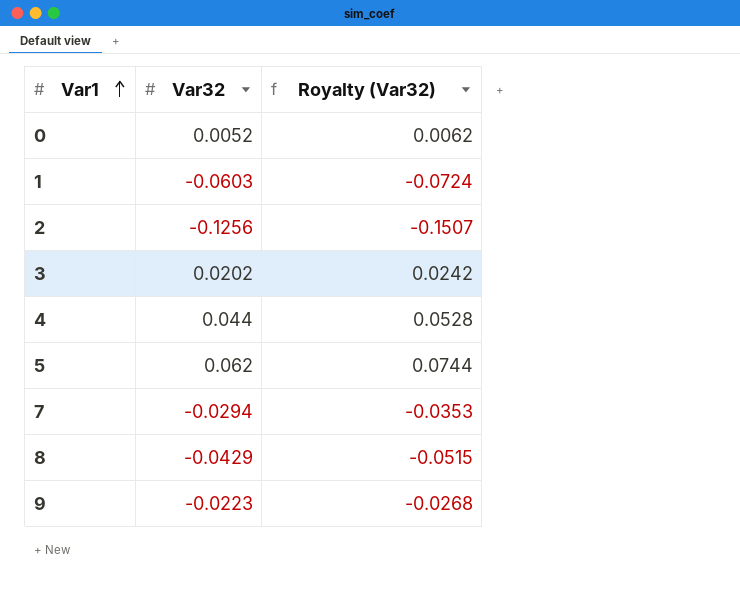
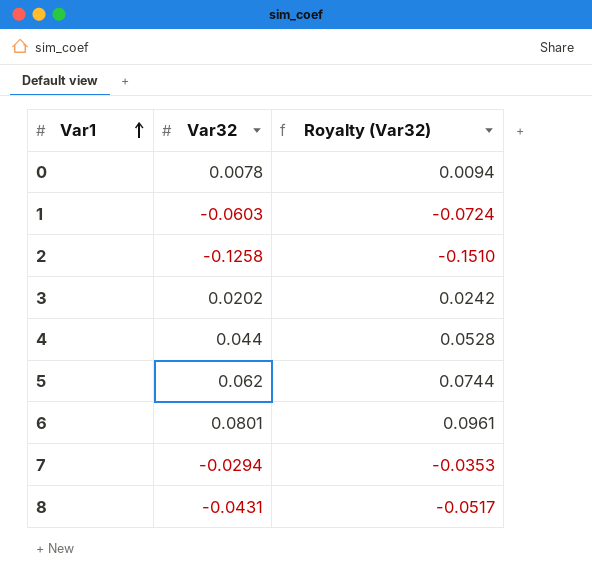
row 9: -0.0223 | -0.0268 -> none
0 | Var32: 0.0052 -> 0.0078
0 | Royalty (Var32): 0.0062 -> 0.0094
2 | Var32: -0.1256 -> -0.1258
2 | Royalty (Var32): -0.1507 -> -0.1510
row 6: none -> 0.0801 | 0.0961
8 | Var32: -0.0429 -> -0.0431
8 | Royalty (Var32): -0.0515 -> -0.0517

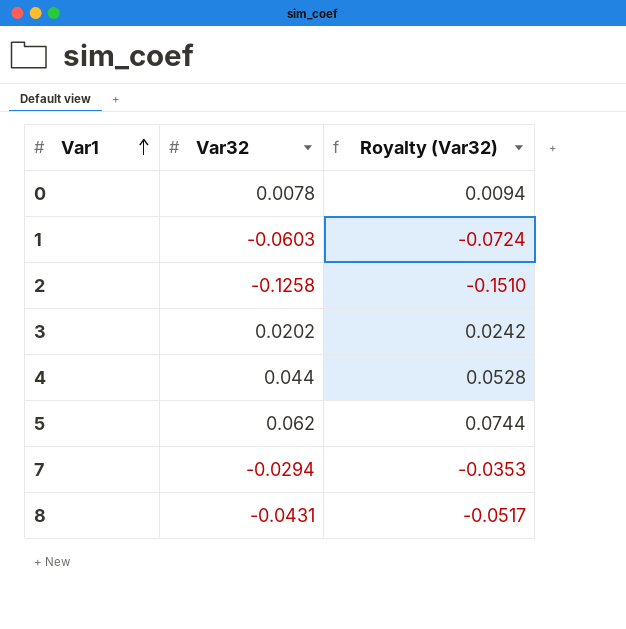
row 6: 0.0801 | 0.0961 -> none

